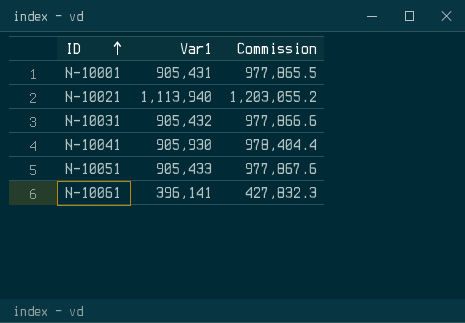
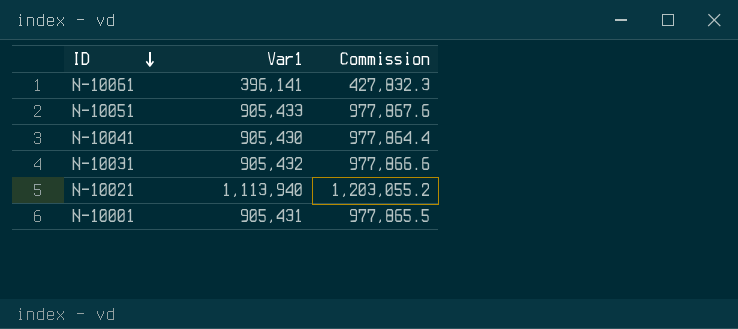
row order: ID ascending -> ID descending
N-10041 | Var1: 905,930 -> 905,430
N-10041 | Commission: 978,404.4 -> 977,864.4

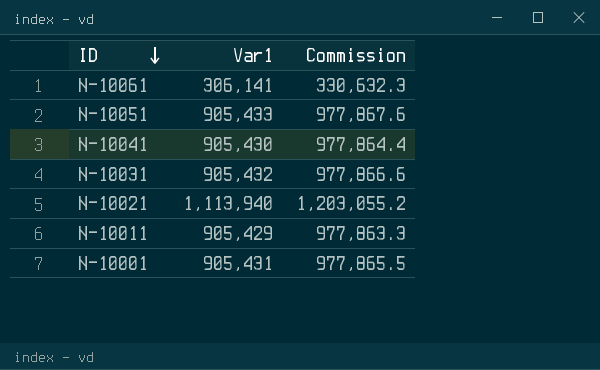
N-10061 | Var1: 396,141 -> 306,141
N-10061 | Commission: 427,832.3 -> 330,632.3
row N-10011: none -> 905,429 | 977,863.3

